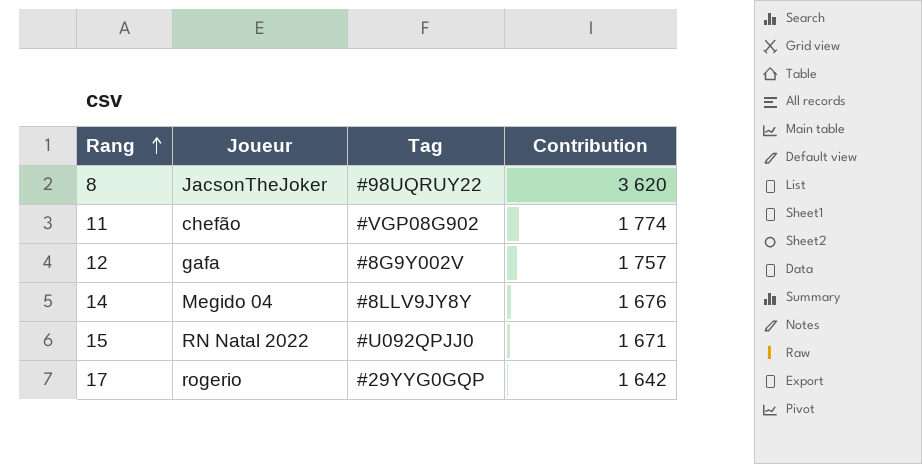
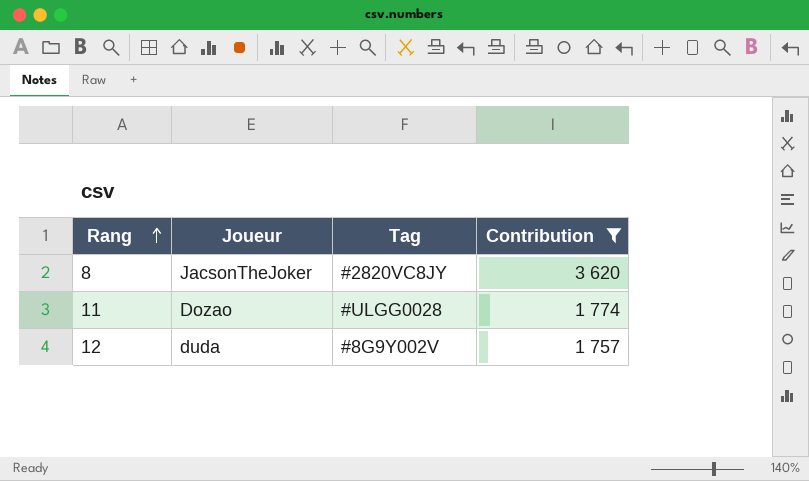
filter: none -> Contribution >= 1 757
8 | Tag: #98UQRUY22 -> #2820VC8JY
11 | Joueur: chefão -> Dozao
11 | Tag: #VGP08G902 -> #ULGG0028
12 | Joueur: gafa -> duda

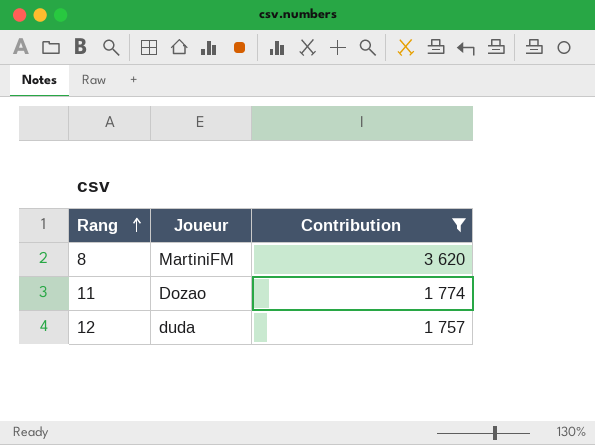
column Tag | position: 3 -> none
8 | Joueur: JacsonTheJoker -> MartiniFM

